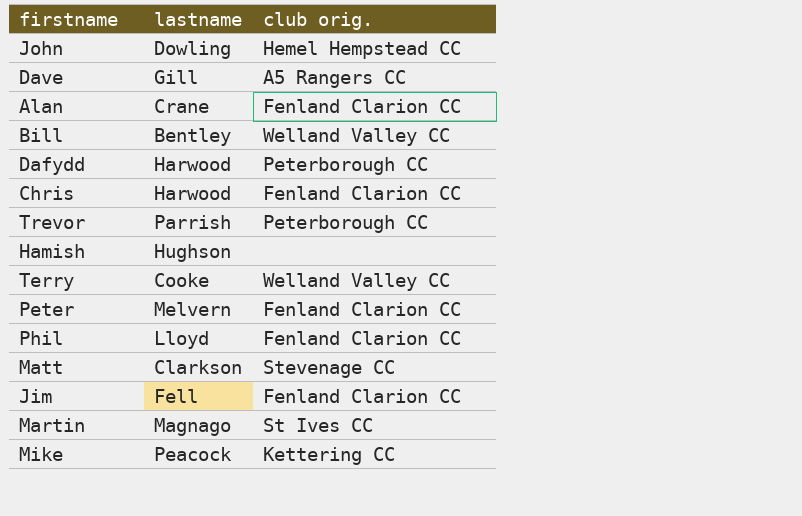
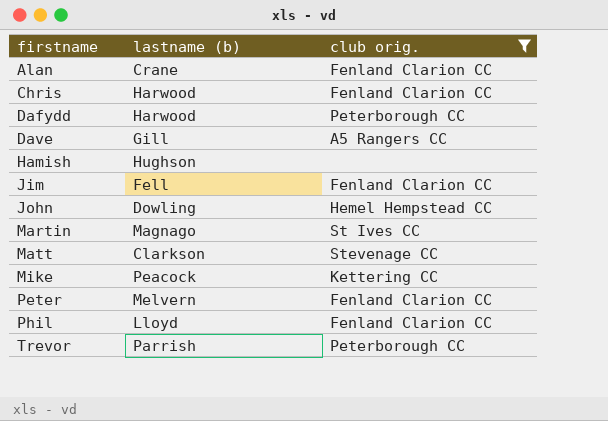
filter: none -> club orig. != Welland Valley CC
row order: none -> firstname ascending
column name: lastname -> lastname (b)

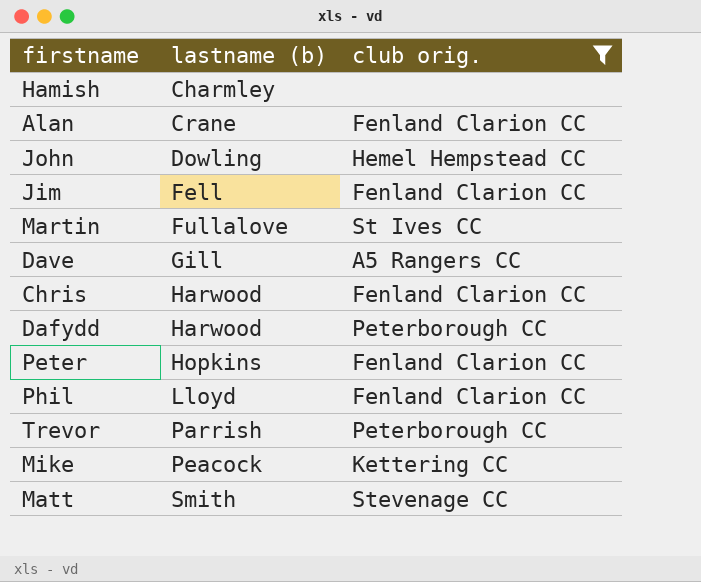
row order: firstname ascending -> lastname (b) ascending
Hamish | lastname (b): Hughson -> Charmley
Martin | lastname (b): Magnago -> Fullalove
Peter | lastname (b): Melvern -> Hopkins
Matt | lastname (b): Clarkson -> Smith

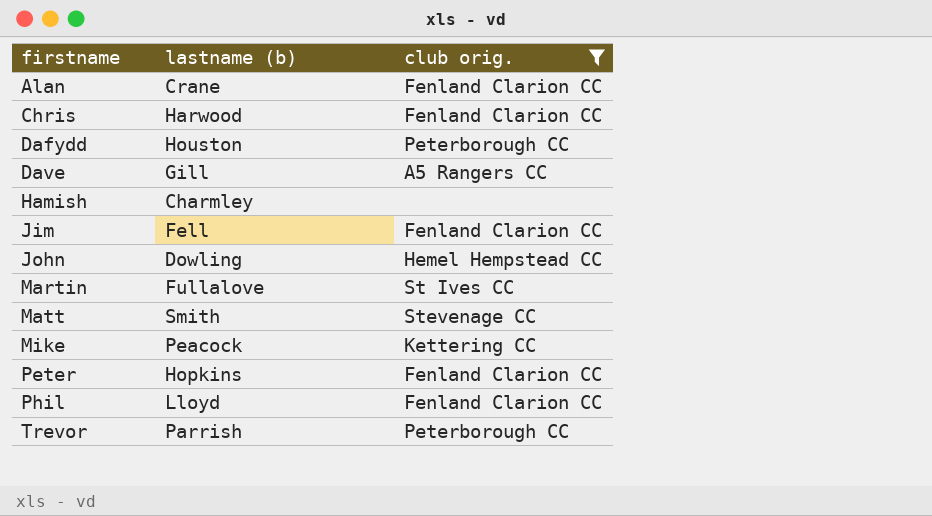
row order: lastname (b) ascending -> firstname ascending
Dafydd | lastname (b): Harwood -> Houston

